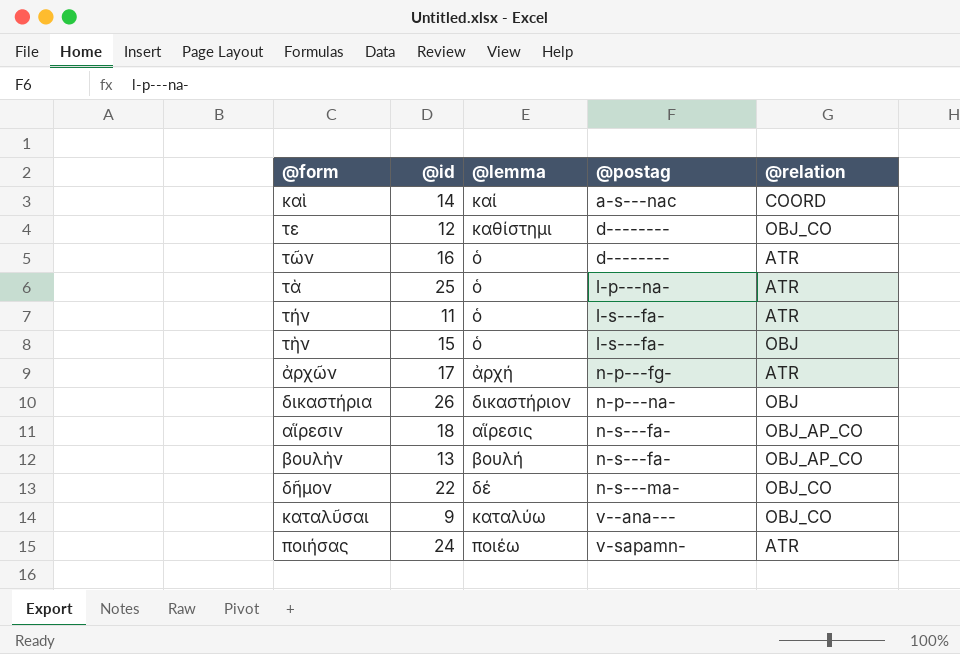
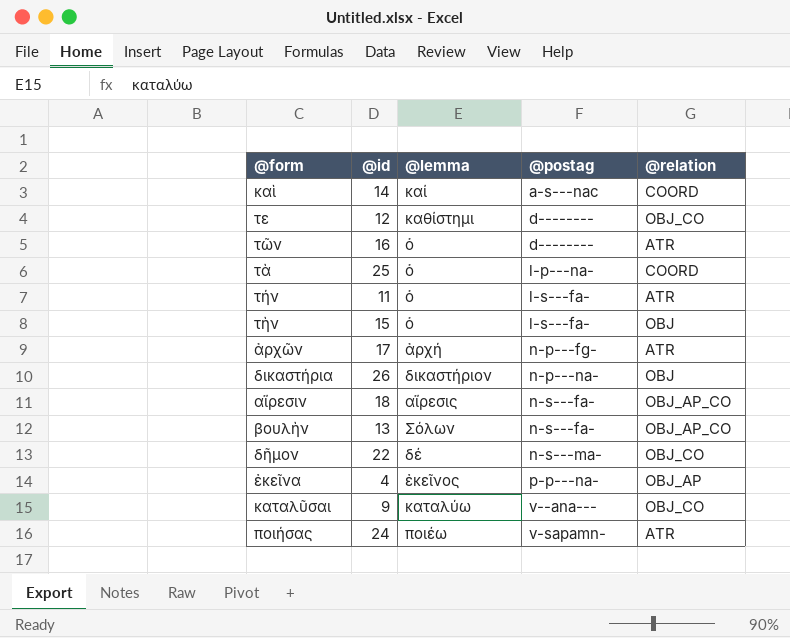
τὰ | @relation: ATR -> COORD
βουλὴν | @lemma: βουλή -> Σόλων
row ἐκεῖνα: none -> 4 | ἐκεῖνος | p-p---na- | OBJ_AP

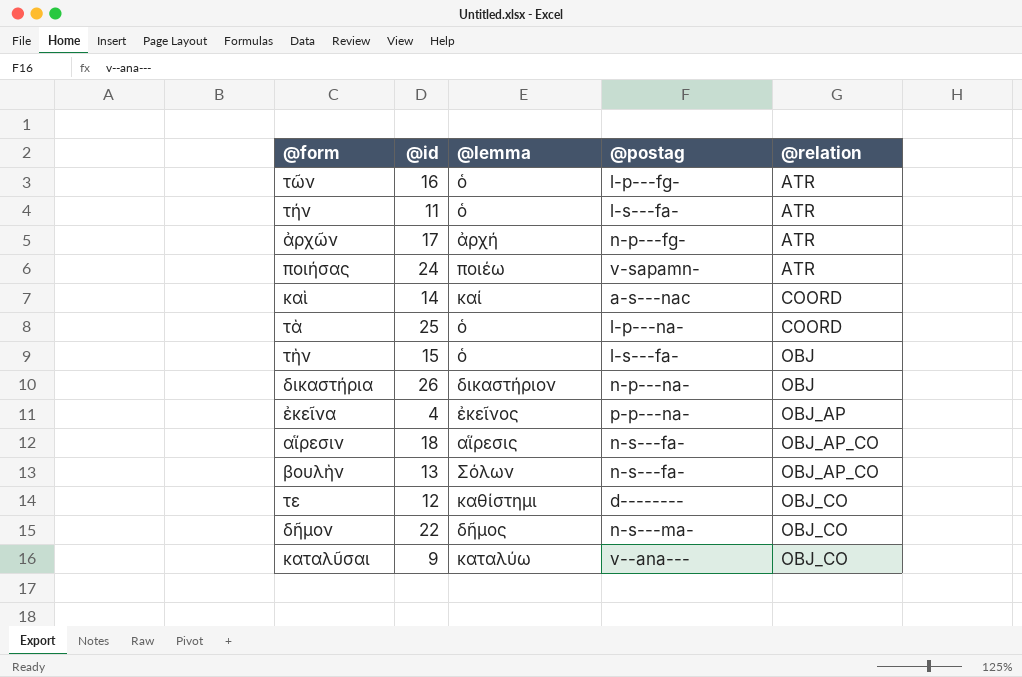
row order: @postag ascending -> @relation ascending
τῶν | @postag: d-------- -> l-p---fg-
δῆμον | @lemma: δέ -> δῆμος

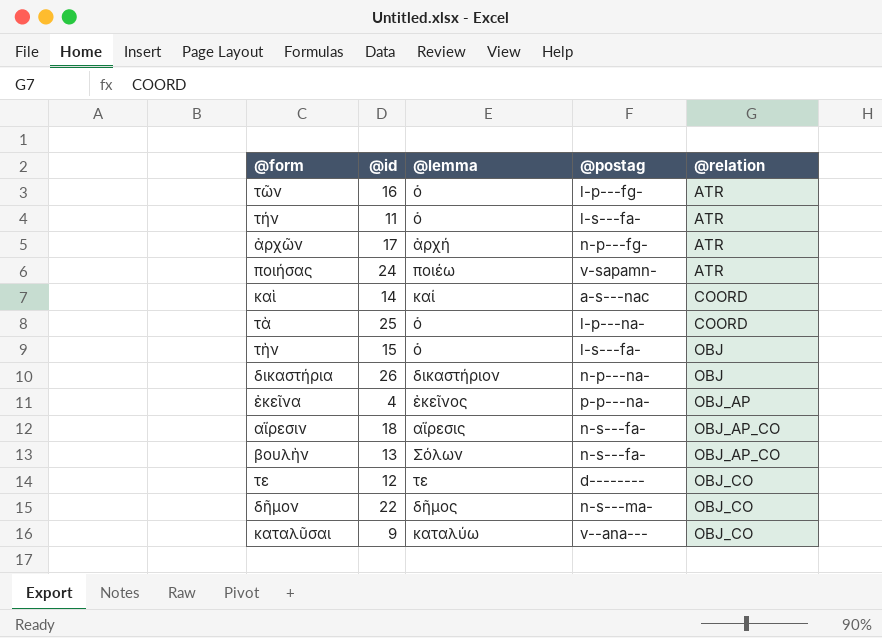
τε | @lemma: καθίστημι -> τε

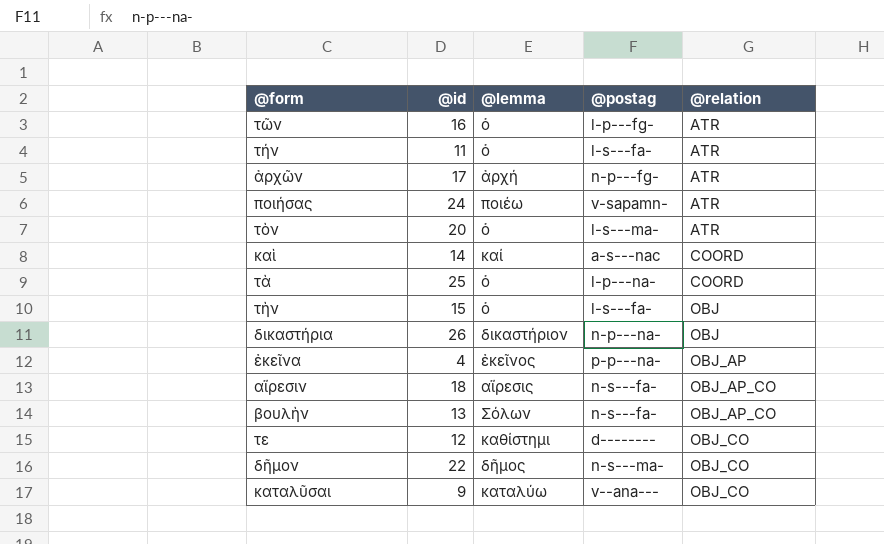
row τὸν: none -> 20 | ὁ | l-s---ma- | ATR
τε | @lemma: τε -> καθίστημι

